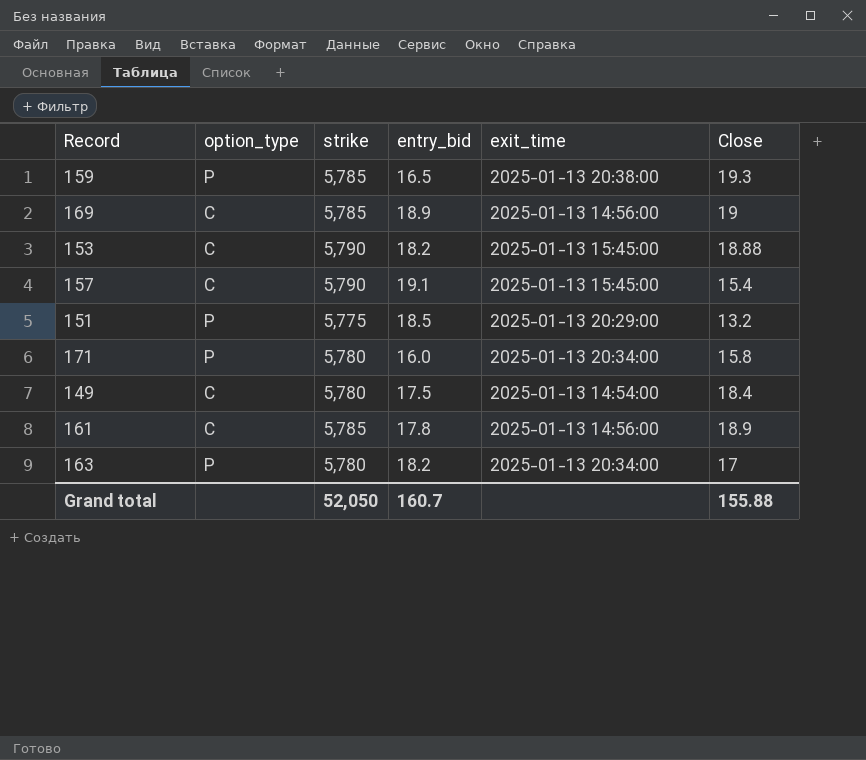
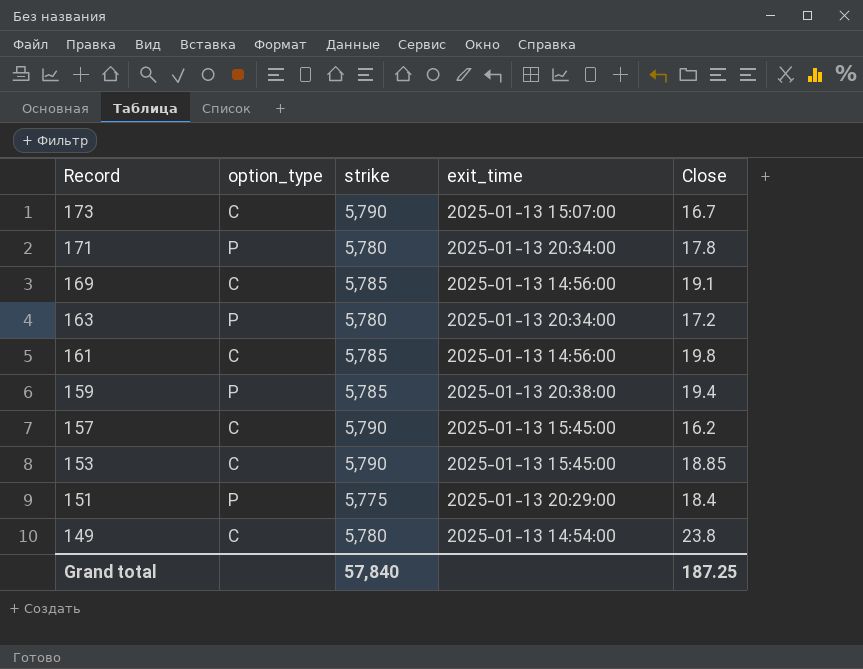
row order: none -> Record descending
column entry_bid | position: 4 -> none
row 173: none -> C | 5,790 | 2025-01-13 15:07:00 | 16.7
171 | Close: 15.8 -> 17.8
169 | Close: 19 -> 19.1
163 | Close: 17 -> 17.2
161 | Close: 18.9 -> 19.8
159 | Close: 19.3 -> 19.4
157 | Close: 15.4 -> 16.2
153 | Close: 18.88 -> 18.85
151 | Close: 13.2 -> 18.4
149 | Close: 18.4 -> 23.8
Grand total | strike: 52,050 -> 57,840
Grand total | Close: 155.88 -> 187.25

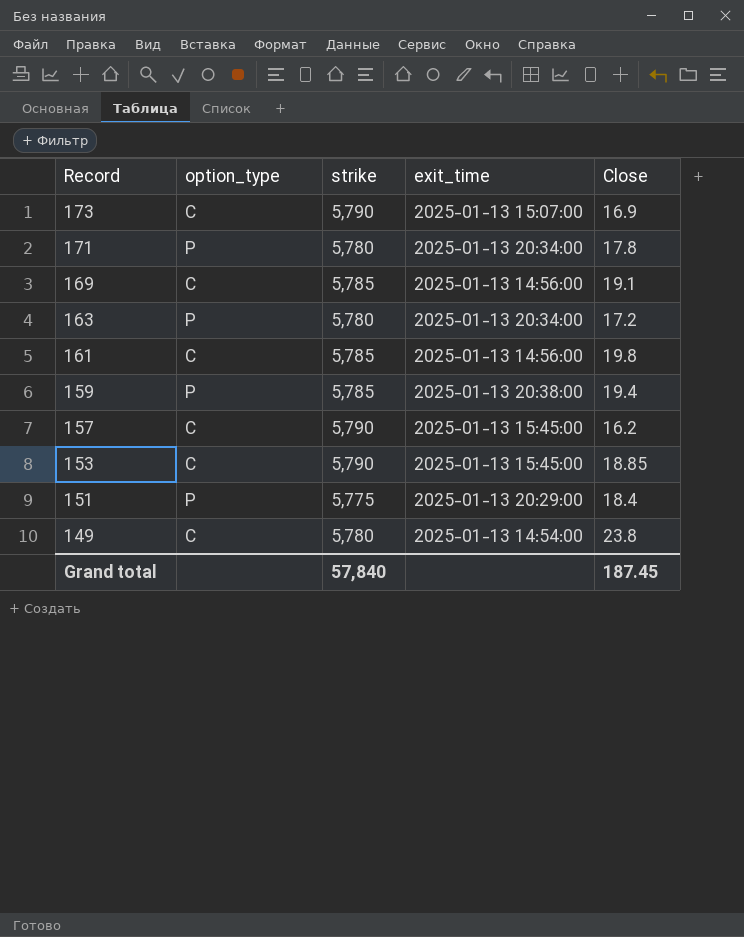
173 | Close: 16.7 -> 16.9
Grand total | Close: 187.25 -> 187.45

